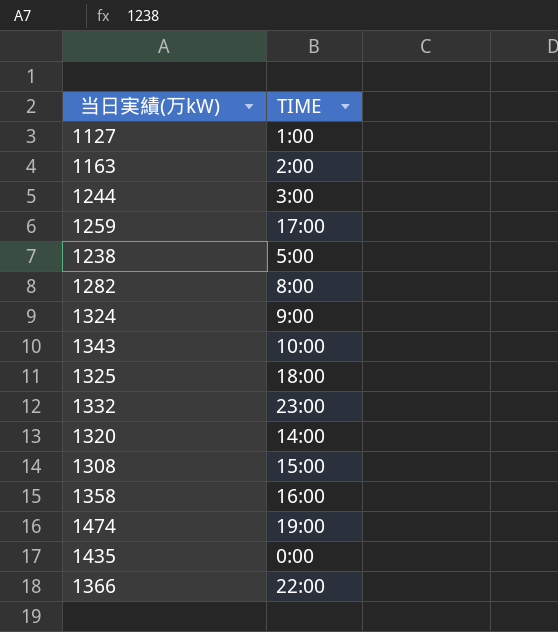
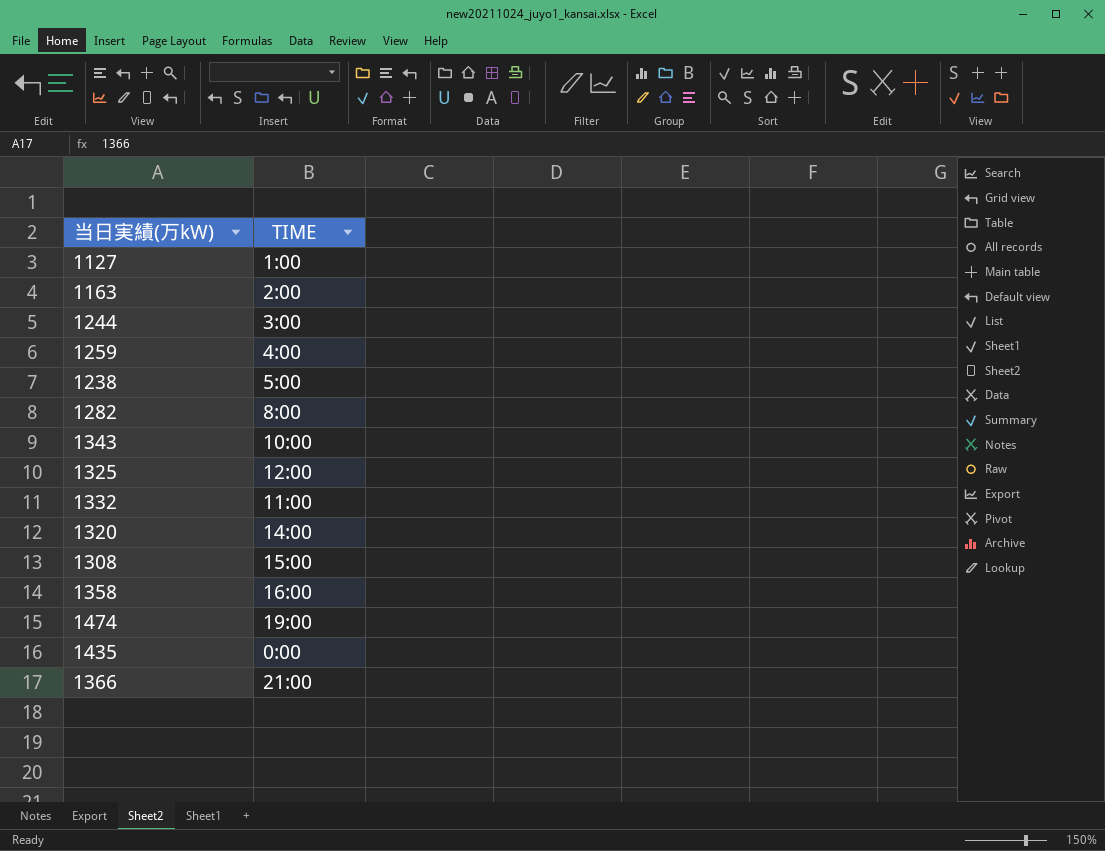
row 1324: 9:00 -> none
1259 | TIME: 17:00 -> 4:00
1325 | TIME: 18:00 -> 12:00
1332 | TIME: 23:00 -> 11:00
1366 | TIME: 22:00 -> 21:00

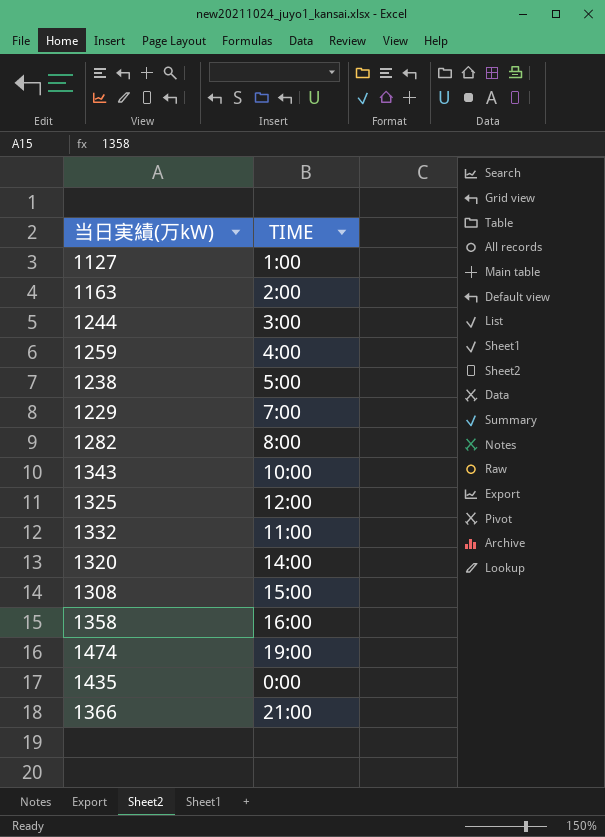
row 1229: none -> 7:00

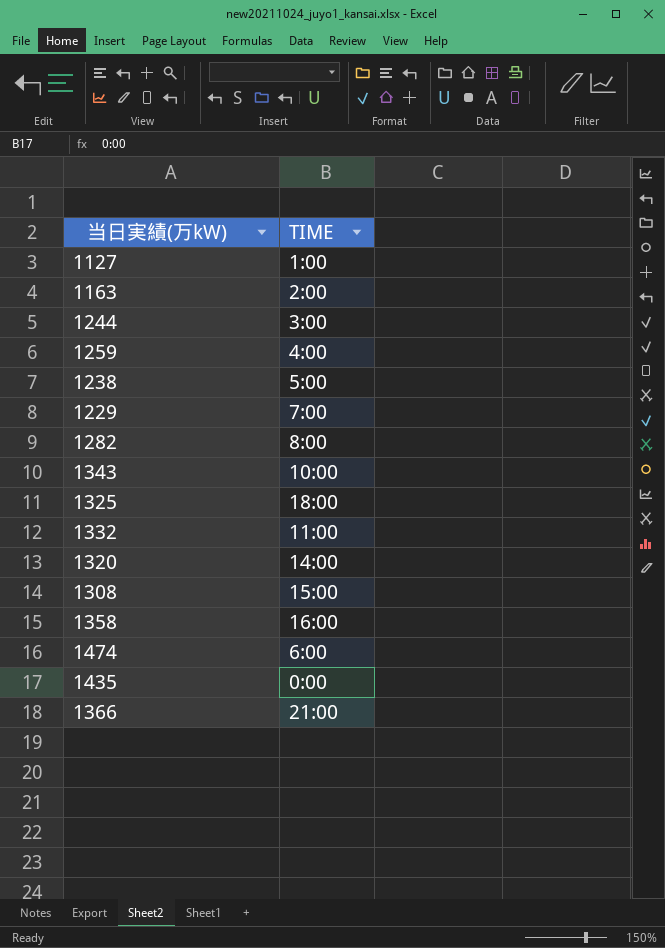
1325 | TIME: 12:00 -> 18:00
1474 | TIME: 19:00 -> 6:00

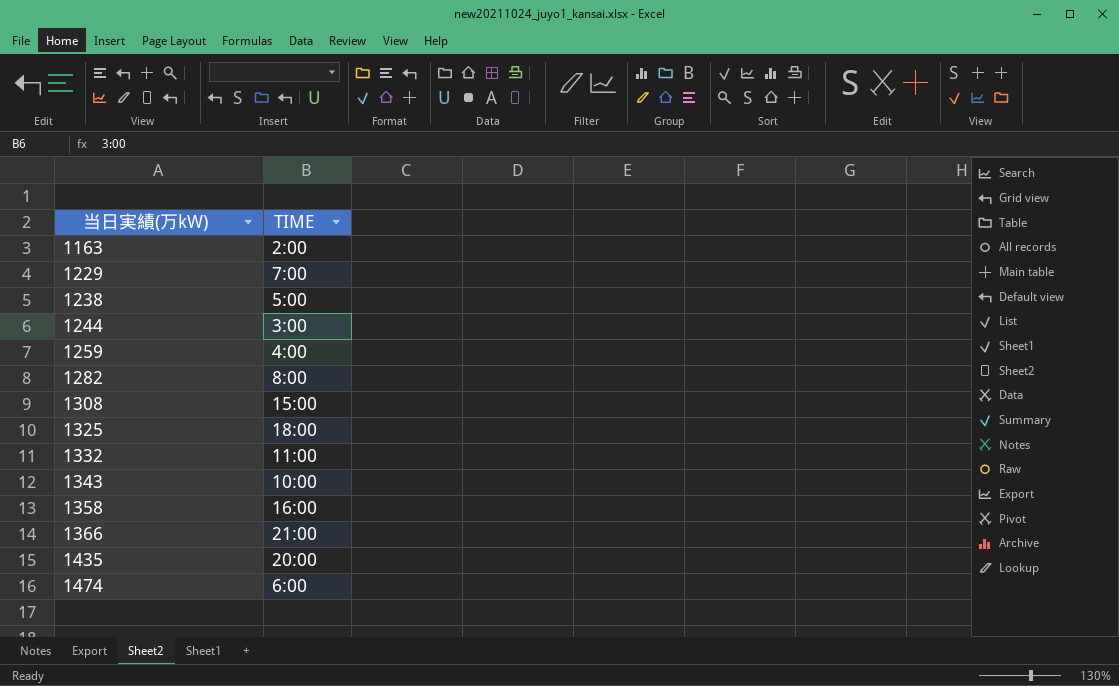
row order: none -> 当日実績(万kW) ascending
row 1127: 1:00 -> none
row 1320: 14:00 -> none
1435 | TIME: 0:00 -> 20:00

